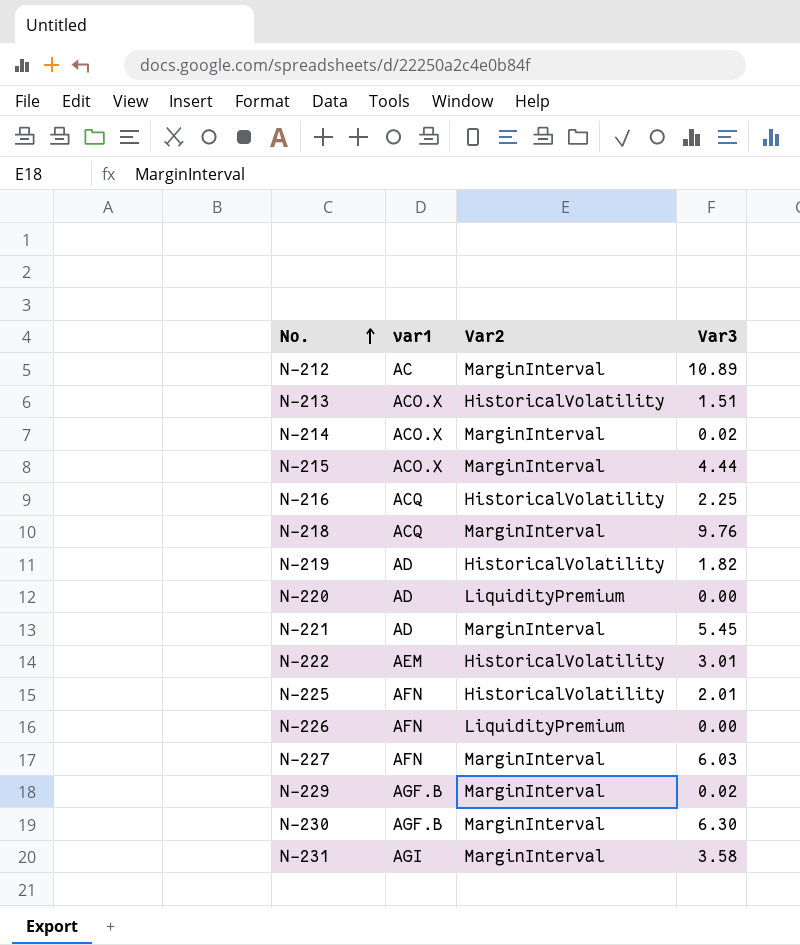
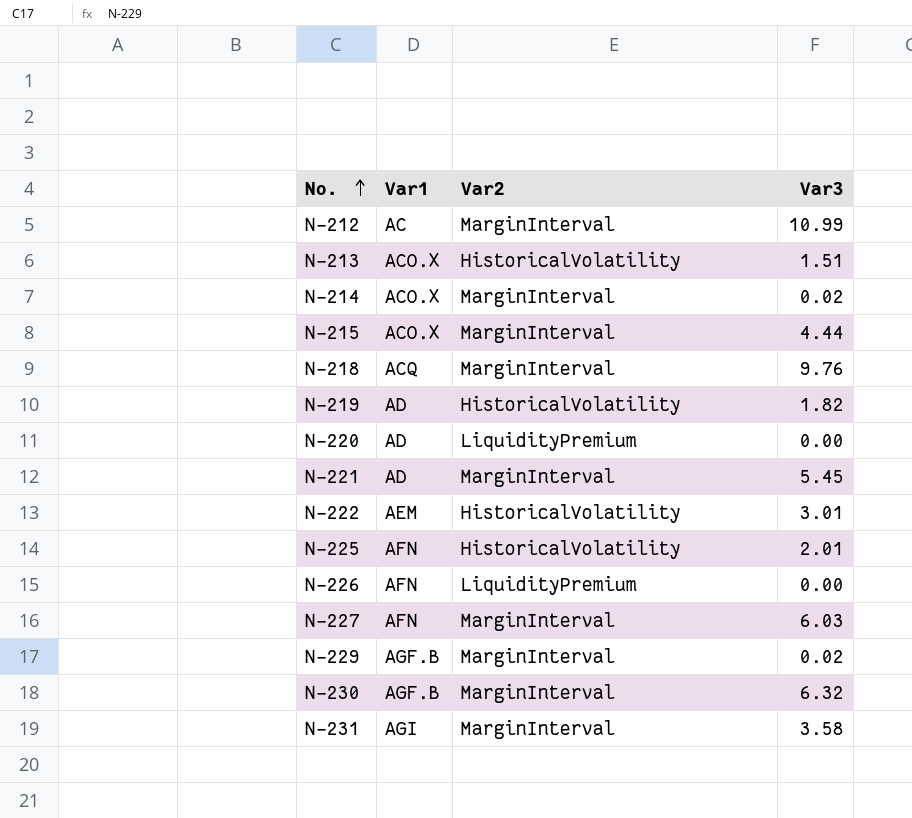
column name: var1 -> Var1
row N-216: ACQ | HistoricalVolatility | 2.25 -> none
N-212 | Var3: 10.89 -> 10.99
N-230 | Var3: 6.30 -> 6.32

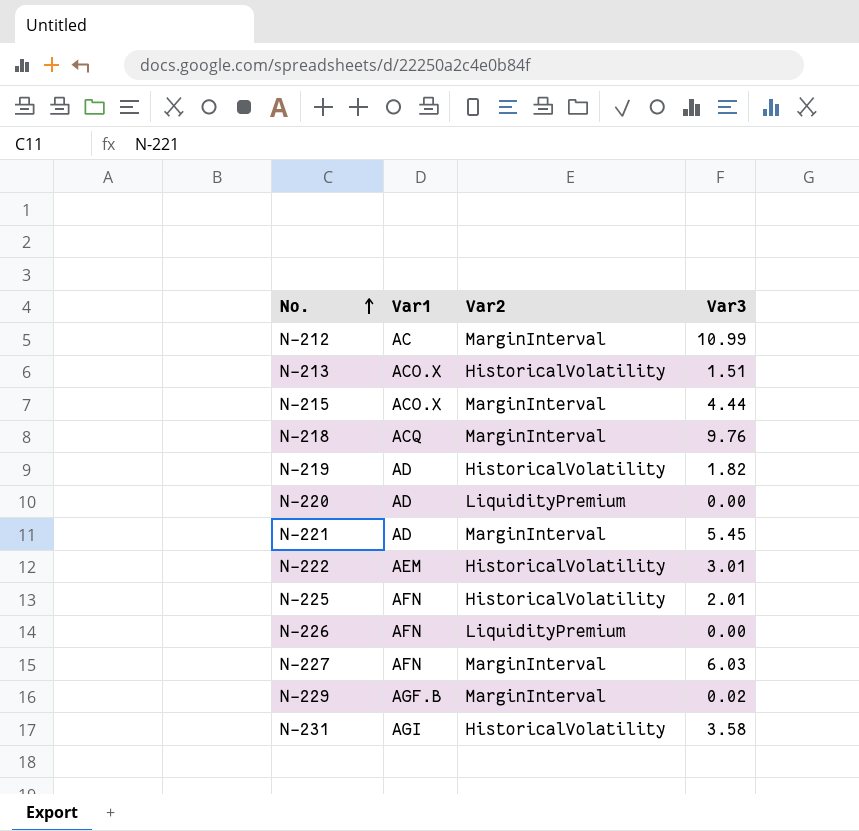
row N-214: ACO.X | MarginInterval | 0.02 -> none
row N-230: AGF.B | MarginInterval | 6.32 -> none
N-231 | Var2: MarginInterval -> HistoricalVolatility

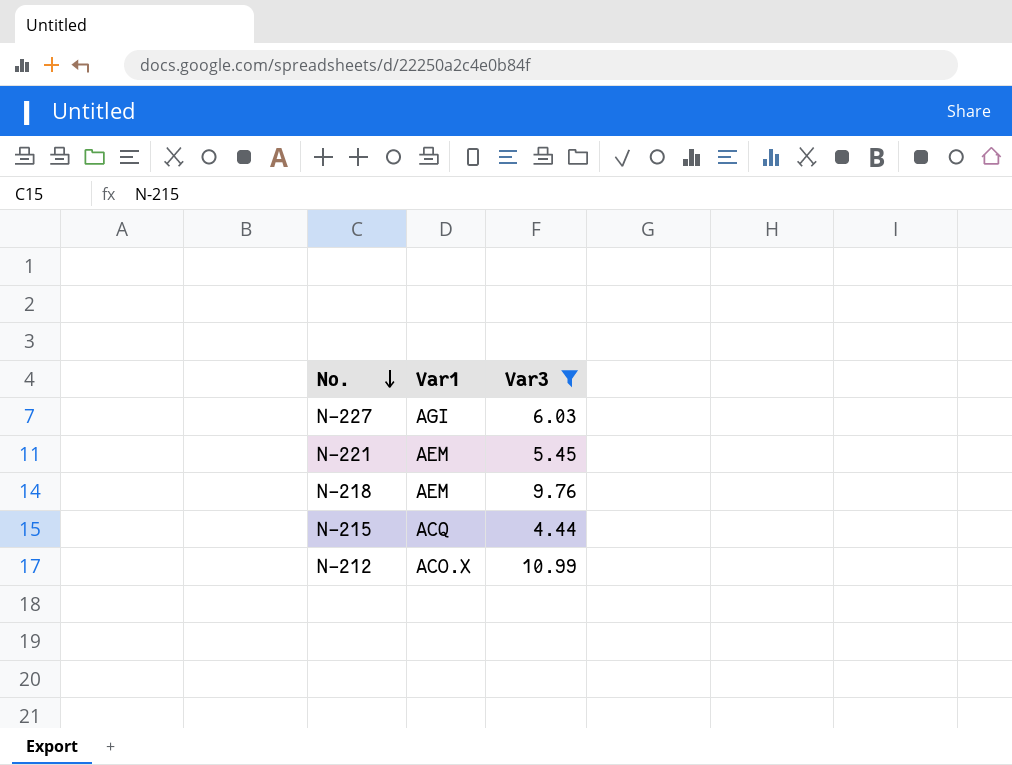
filter: none -> Var3 >= 4.44
row order: No. ascending -> No. descending
column Var2 | position: 3 -> none
N-227 | Var1: AFN -> AGI
N-221 | Var1: AD -> AEM
N-218 | Var1: ACQ -> AEM
N-215 | Var1: ACO.X -> ACQ
N-212 | Var1: AC -> ACO.X

